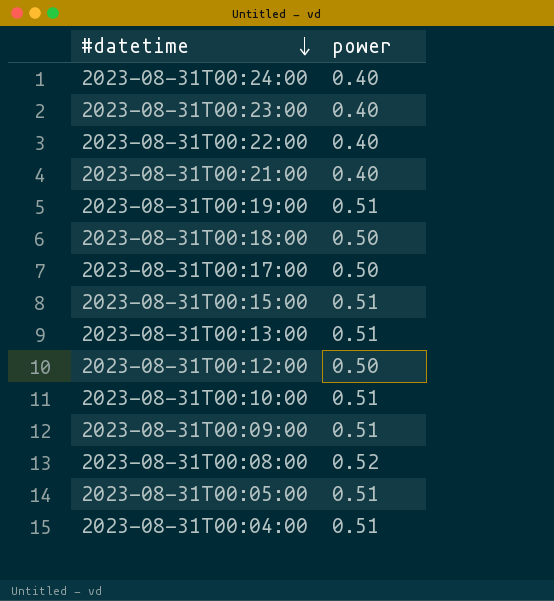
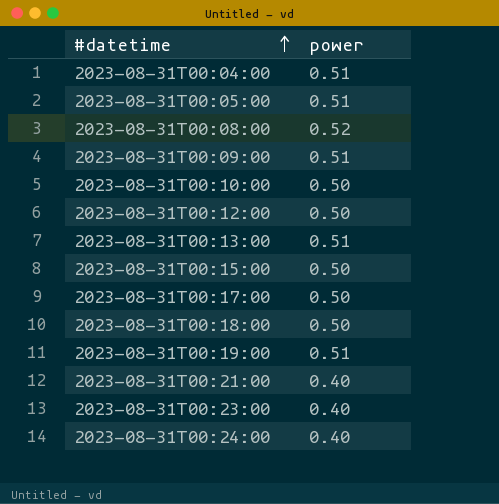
row order: #datetime descending -> #datetime ascending
row 2023-08-31T00:22:00: 0.40 -> none
2023-08-31T00:10:00 | power: 0.51 -> 0.50
2023-08-31T00:15:00 | power: 0.51 -> 0.50

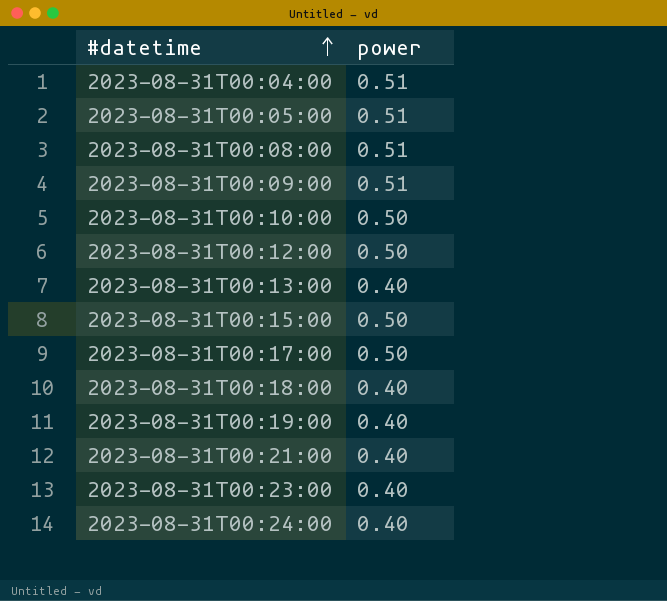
2023-08-31T00:08:00 | power: 0.52 -> 0.51
2023-08-31T00:13:00 | power: 0.51 -> 0.40
2023-08-31T00:18:00 | power: 0.50 -> 0.40
2023-08-31T00:19:00 | power: 0.51 -> 0.40

